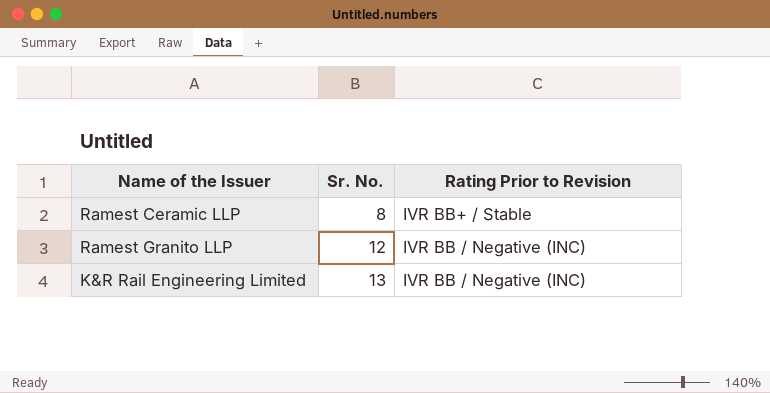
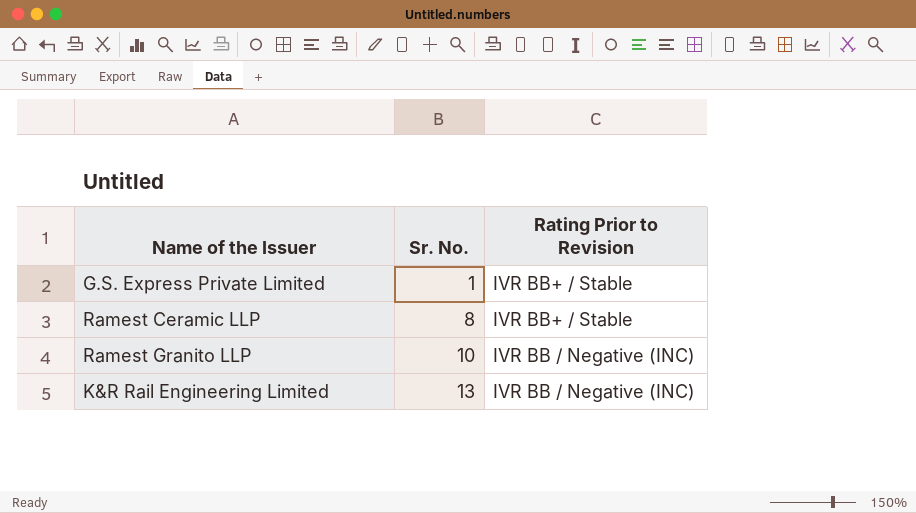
row G.S. Express Private Limited: none -> 1 | IVR BB+ / Stable
Ramest Granito LLP | Sr. No.: 12 -> 10

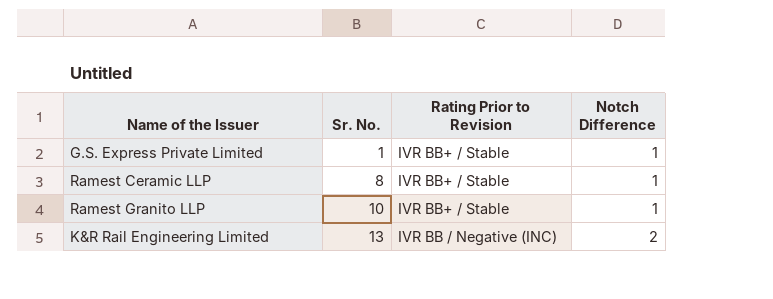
column Notch Difference | position: none -> 4
Ramest Granito LLP | Rating Prior to Revision: IVR BB / Negative (INC) -> IVR BB+ / Stable

